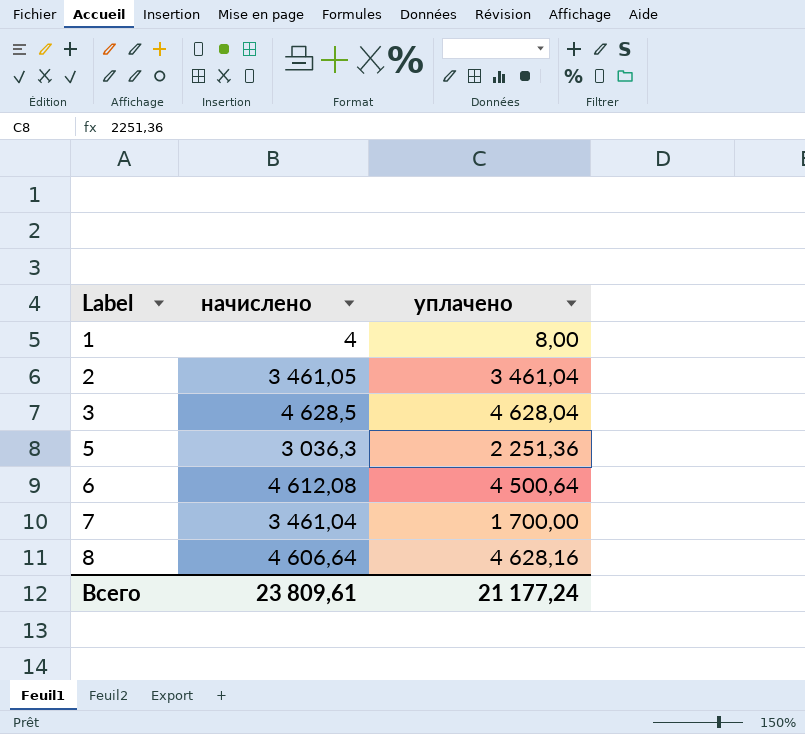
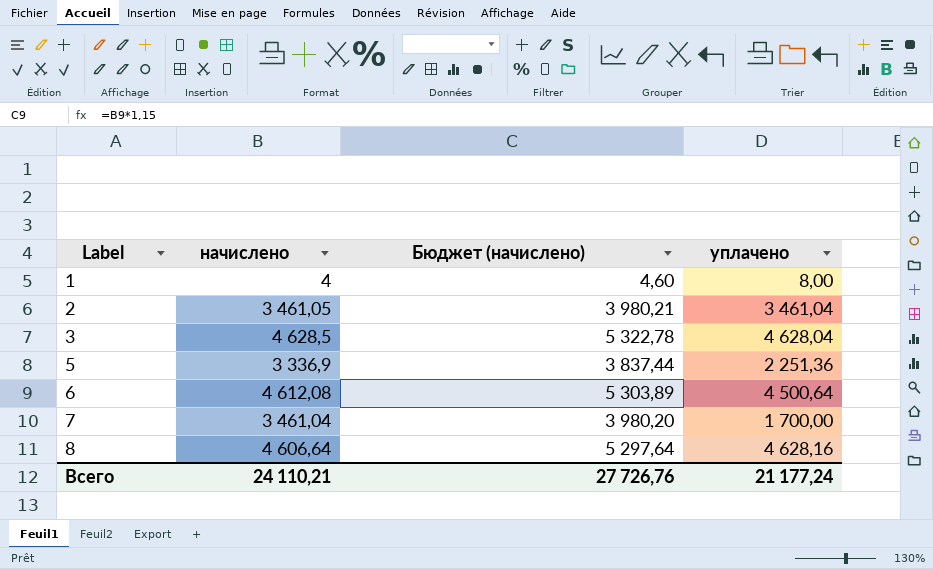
column Бюджет (начислено) | formula: none -> [начислено] * 1,15
5 | начислено: 3 036,3 -> 3 336,9
Всего | начислено: 23 809,61 -> 24 110,21

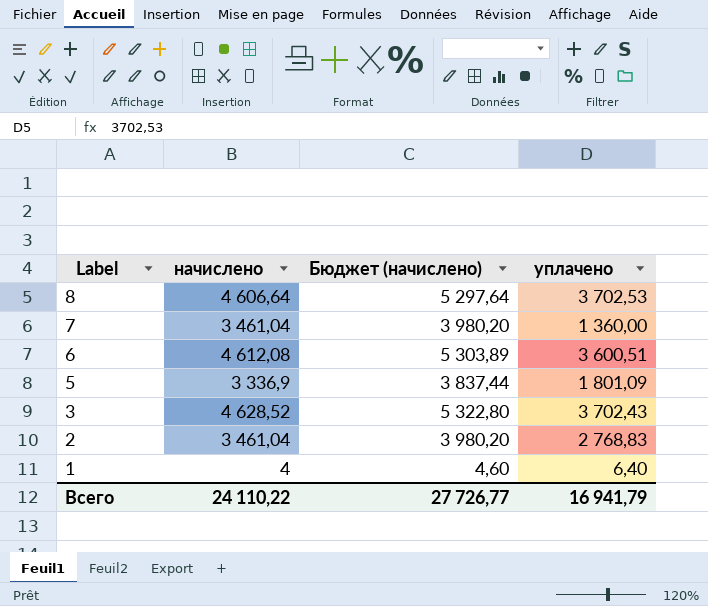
row order: Label ascending -> Label descending
8 | уплачено: 4 628,16 -> 3 702,53
7 | уплачено: 1 700,00 -> 1 360,00
6 | уплачено: 4 500,64 -> 3 600,51
5 | уплачено: 2 251,36 -> 1 801,09
3 | начислено: 4 628,5 -> 4 628,52
3 | Бюджет (начислено): 5 322,78 -> 5 322,80
3 | уплачено: 4 628,04 -> 3 702,43
2 | начислено: 3 461,05 -> 3 461,04
2 | Бюджет (начислено): 3 980,21 -> 3 980,20
2 | уплачено: 3 461,04 -> 2 768,83
1 | уплачено: 8,00 -> 6,40
Всего | начислено: 24 110,21 -> 24 110,22
Всего | Бюджет (начислено): 27 726,76 -> 27 726,77
Всего | уплачено: 21 177,24 -> 16 941,79

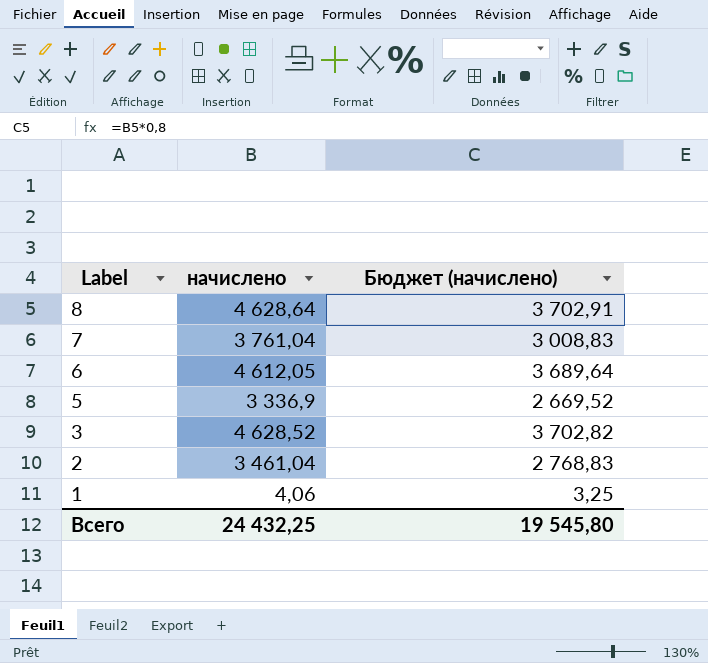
column уплачено | position: 4 -> none
column Бюджет (начислено) | formula: [начислено] * 1,15 -> [начислено] * 0,8
8 | начислено: 4 606,64 -> 4 628,64
7 | начислено: 3 461,04 -> 3 761,04
6 | начислено: 4 612,08 -> 4 612,05
1 | начислено: 4 -> 4,06
Всего | начислено: 24 110,22 -> 24 432,25
Всего | Бюджет (начислено): 27 726,77 -> 19 545,80

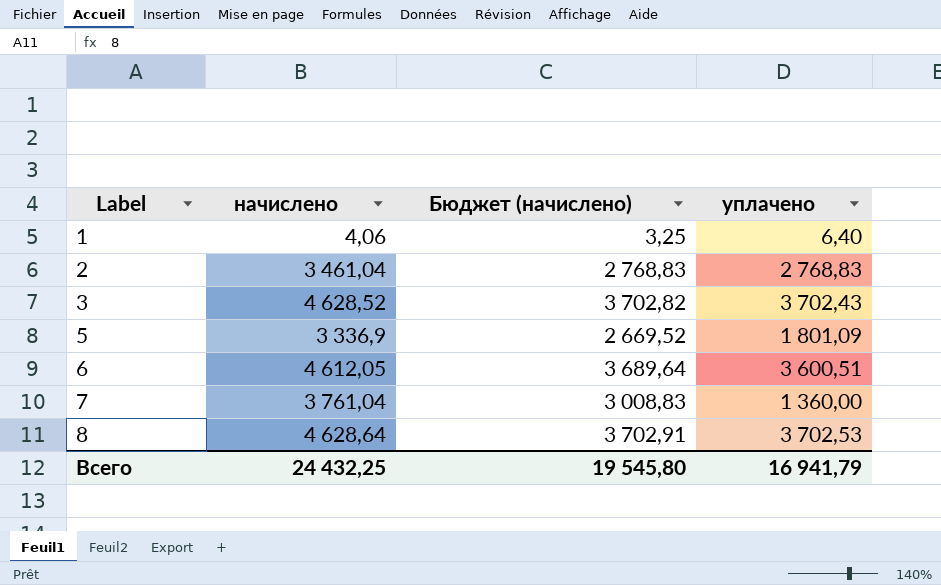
row order: Label descending -> Label ascending
column уплачено | position: none -> 4

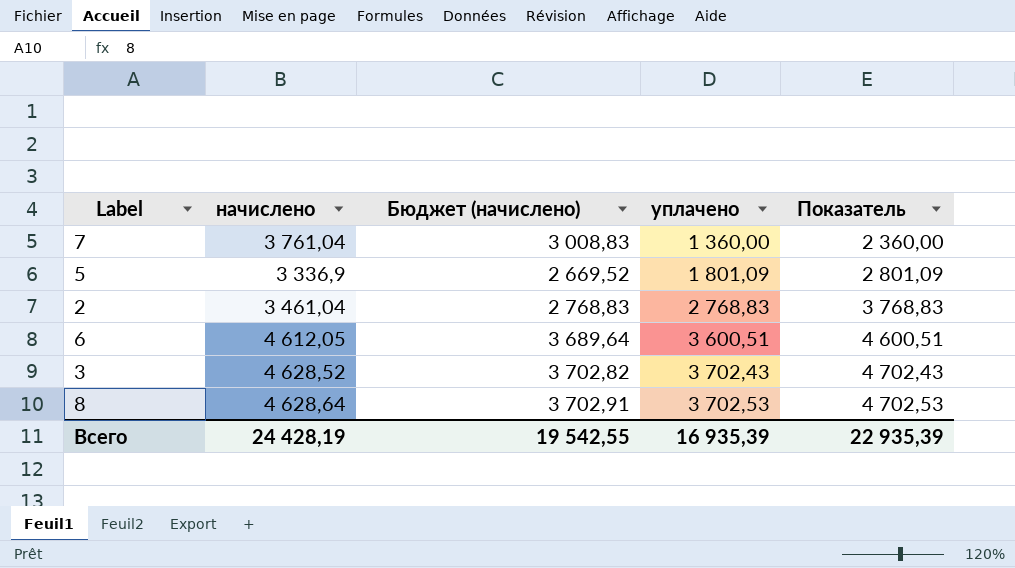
row order: Label ascending -> уплачено ascending
column Показатель | formula: none -> [уплачено] + 1000
row 1: 4,06 | 3,25 | 6,40 -> none
Всего | начислено: 24 432,25 -> 24 428,19
Всего | Бюджет (начислено): 19 545,80 -> 19 542,55
Всего | уплачено: 16 941,79 -> 16 935,39

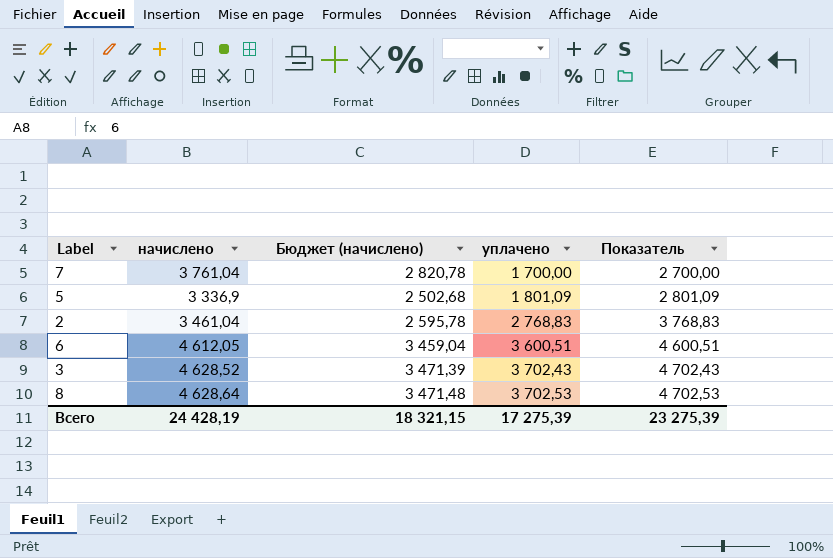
column Бюджет (начислено) | formula: [начислено] * 0,8 -> [начислено] * 0,75
7 | уплачено: 1 360,00 -> 1 700,00
7 | Показатель: 2 360,00 -> 2 700,00
Всего | Бюджет (начислено): 19 542,55 -> 18 321,15
Всего | уплачено: 16 935,39 -> 17 275,39
Всего | Показатель: 22 935,39 -> 23 275,39

